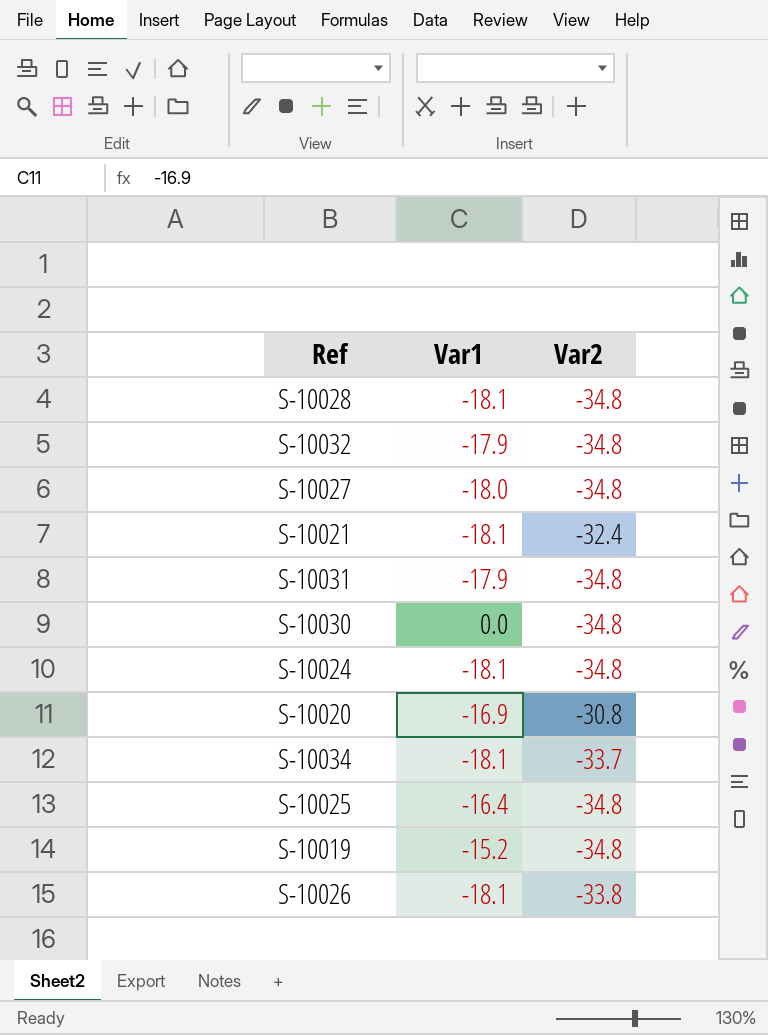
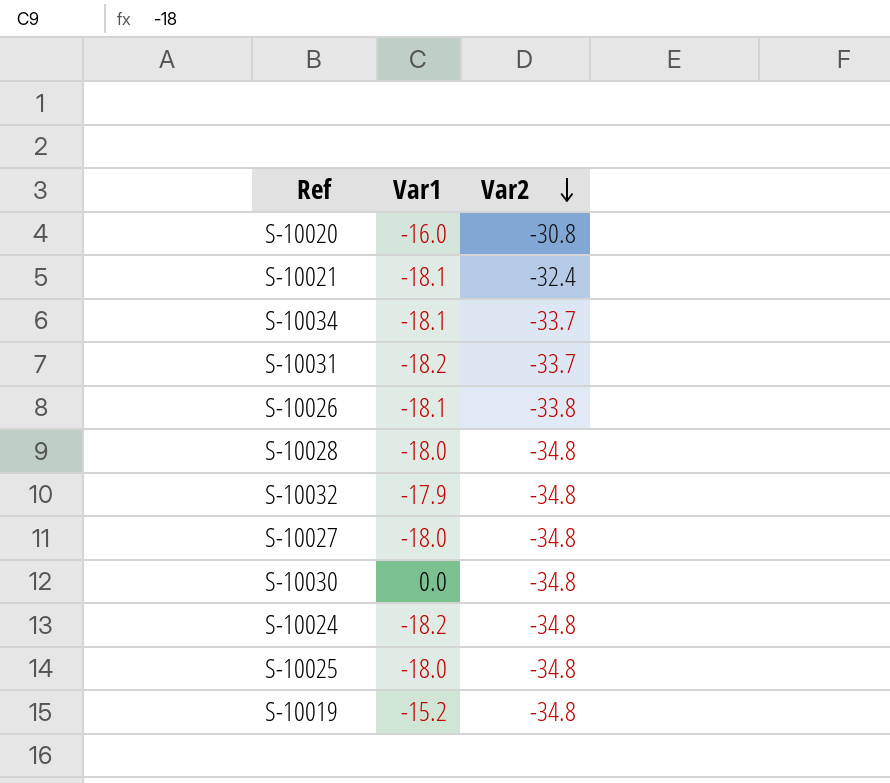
row order: none -> Var2 descending
S-10020 | Var1: -16.9 -> -16.0
S-10031 | Var1: -17.9 -> -18.2
S-10031 | Var2: -34.8 -> -33.7
S-10028 | Var1: -18.1 -> -18.0
S-10024 | Var1: -18.1 -> -18.2
S-10025 | Var1: -16.4 -> -18.0

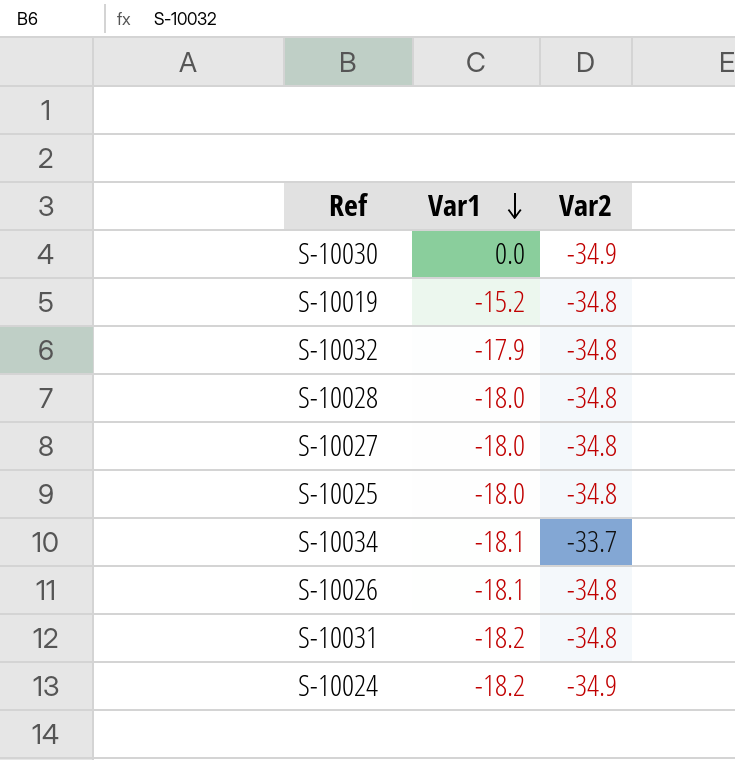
row order: Var2 descending -> Var1 descending
row S-10020: -16.0 | -30.8 -> none
row S-10021: -18.1 | -32.4 -> none
S-10030 | Var2: -34.8 -> -34.9
S-10026 | Var2: -33.8 -> -34.8
S-10031 | Var2: -33.7 -> -34.8
S-10024 | Var2: -34.8 -> -34.9

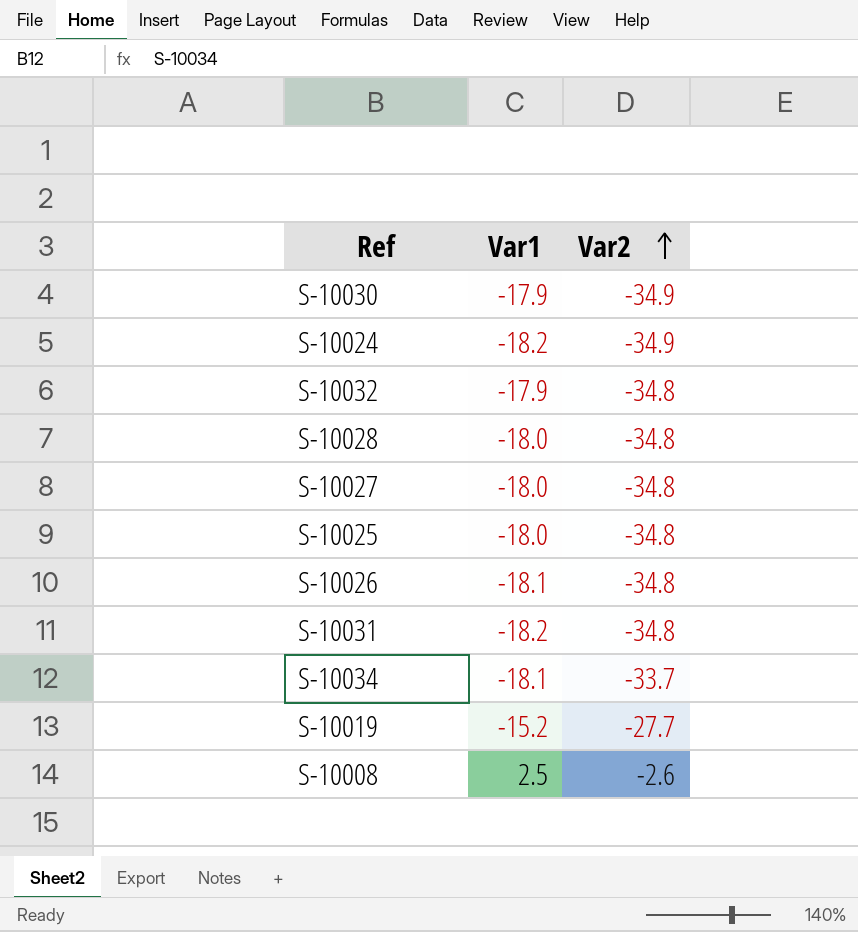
row order: Var1 descending -> Var2 ascending
S-10030 | Var1: 0.0 -> -17.9
S-10019 | Var2: -34.8 -> -27.7
row S-10008: none -> 2.5 | -2.6

